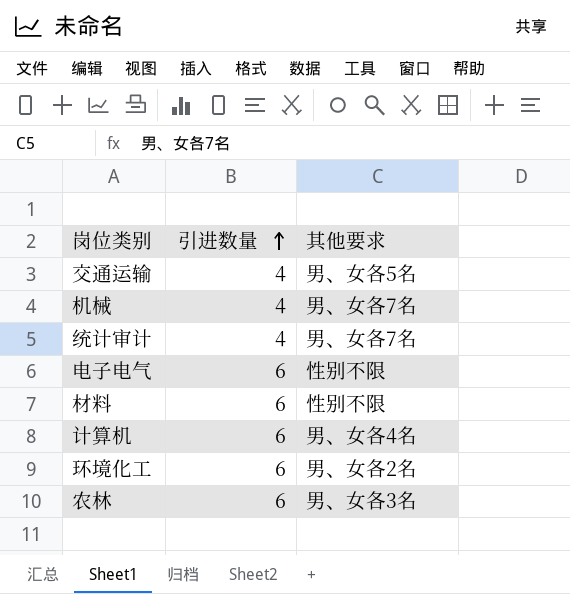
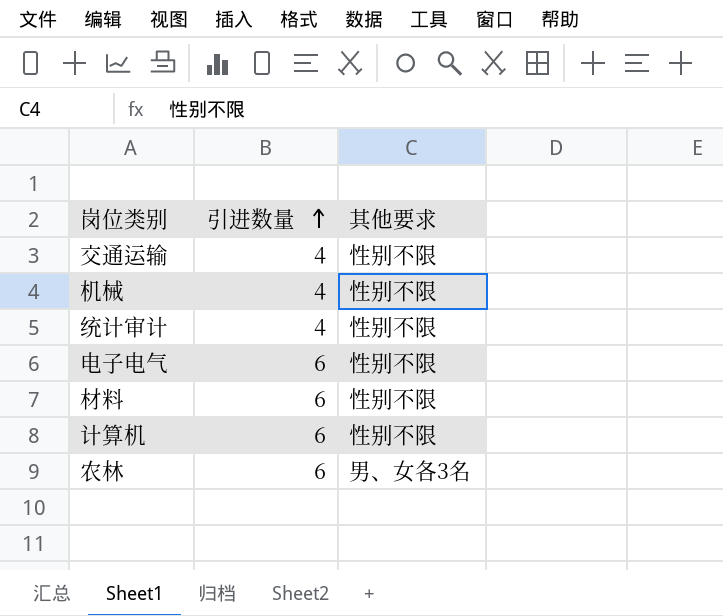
row 环境化工: 6 | 男、女各2名 -> none
交通运输 | 其他要求: 男、女各5名 -> 性别不限
机械 | 其他要求: 男、女各7名 -> 性别不限
统计审计 | 其他要求: 男、女各7名 -> 性别不限
计算机 | 其他要求: 男、女各4名 -> 性别不限

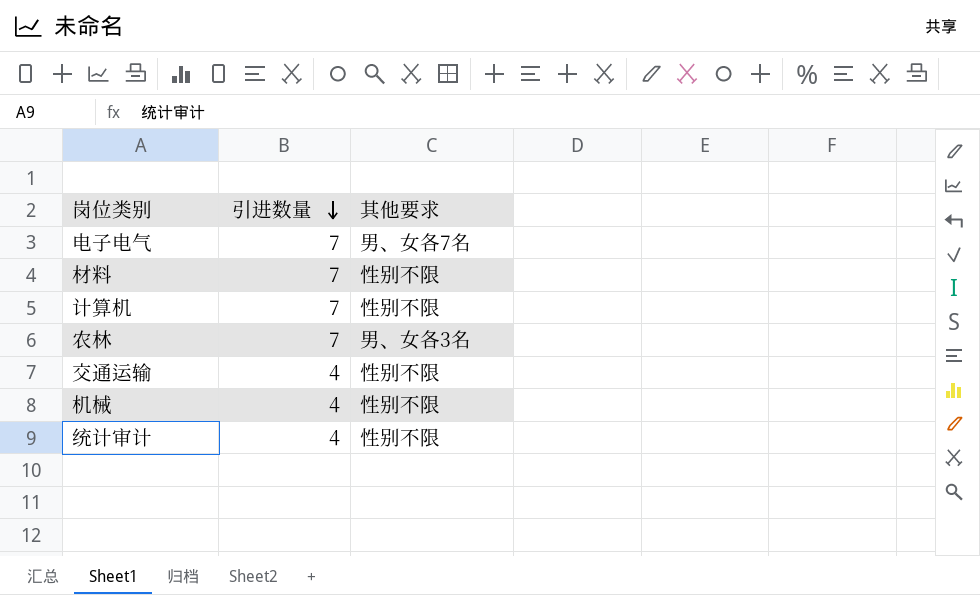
row order: 引进数量 ascending -> 引进数量 descending
电子电气 | 引进数量: 6 -> 7
电子电气 | 其他要求: 性别不限 -> 男、女各7名
材料 | 引进数量: 6 -> 7
计算机 | 引进数量: 6 -> 7
农林 | 引进数量: 6 -> 7

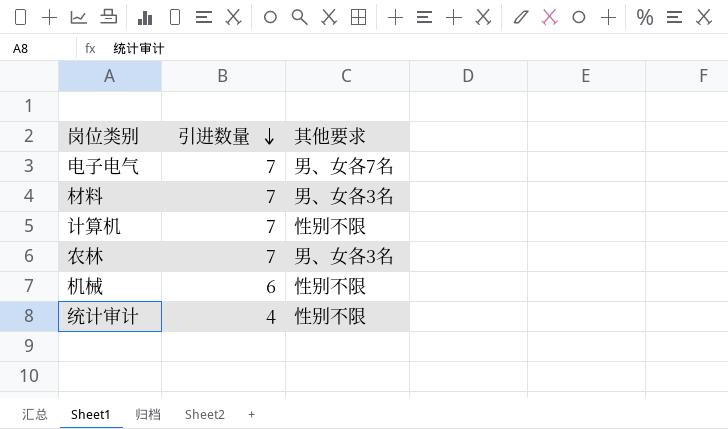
row 交通运输: 4 | 性别不限 -> none
材料 | 其他要求: 性别不限 -> 男、女各3名
机械 | 引进数量: 4 -> 6

